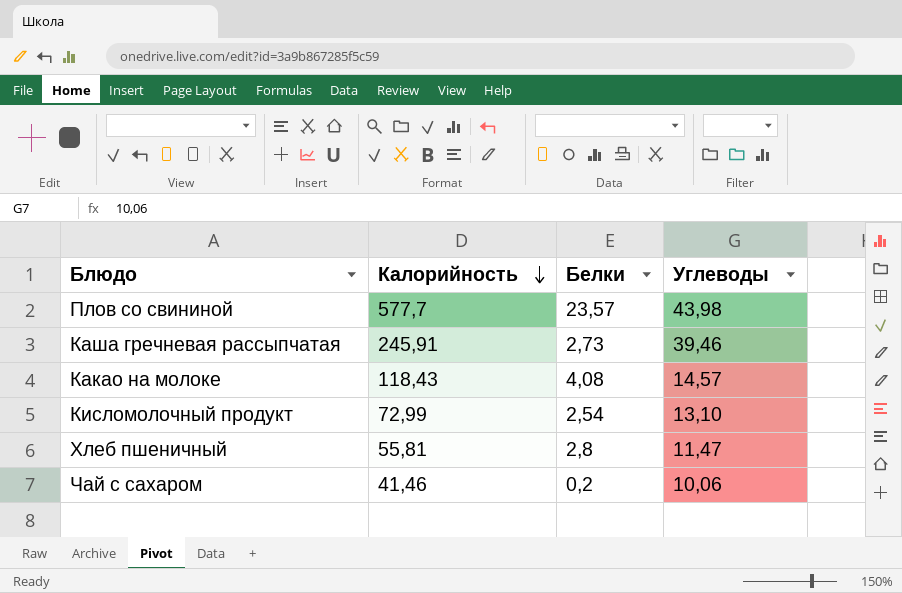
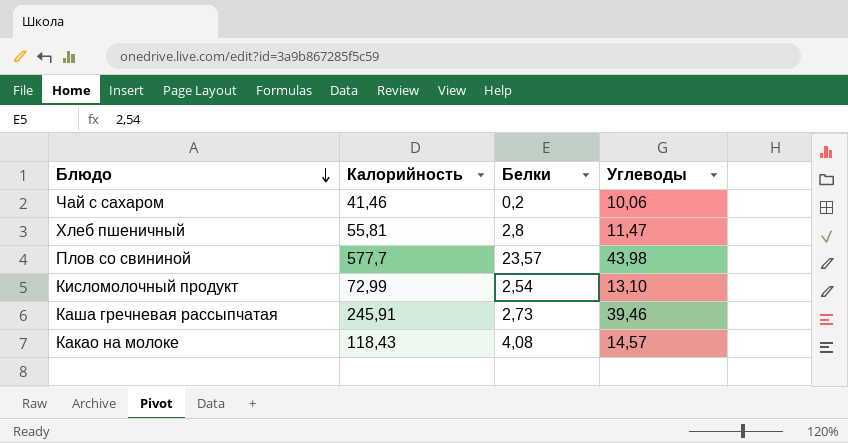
row order: Калорийность descending -> Блюдо descending

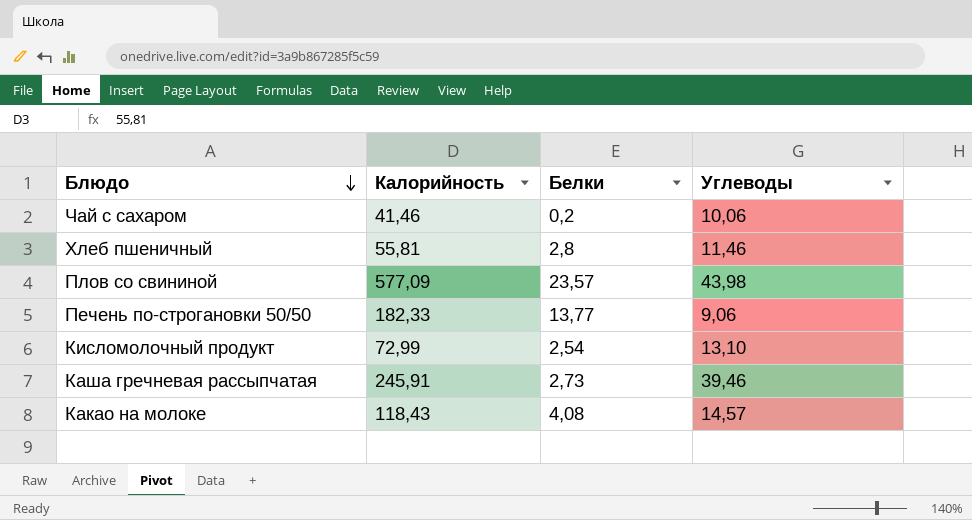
Хлеб пшеничный | Углеводы: 11,47 -> 11,46
Плов со свининой | Калорийность: 577,7 -> 577,09
row Печень по-строгановки 50/50: none -> 182,33 | 13,77 | 9,06

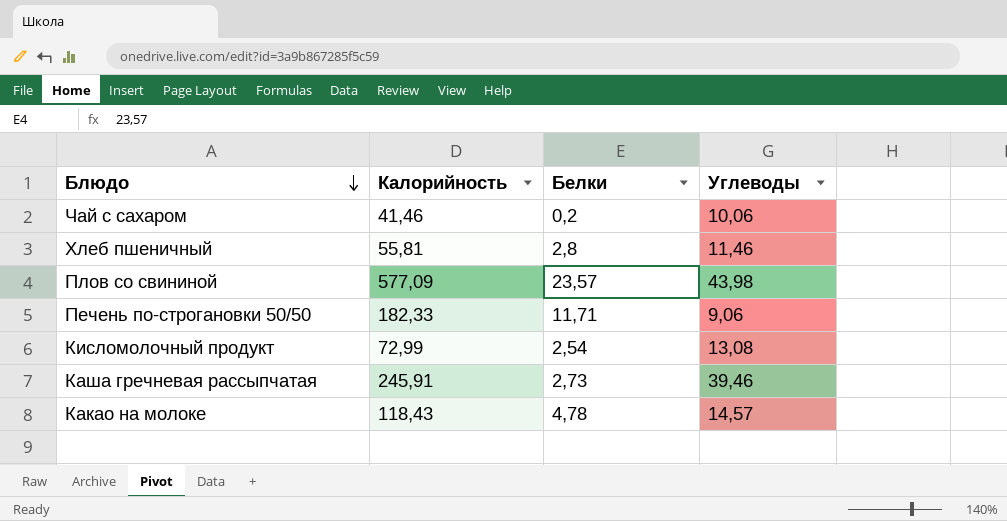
Печень по-строгановки 50/50 | Белки: 13,77 -> 11,71
Кисломолочный продукт | Углеводы: 13,10 -> 13,08
Какао на молоке | Белки: 4,08 -> 4,78

